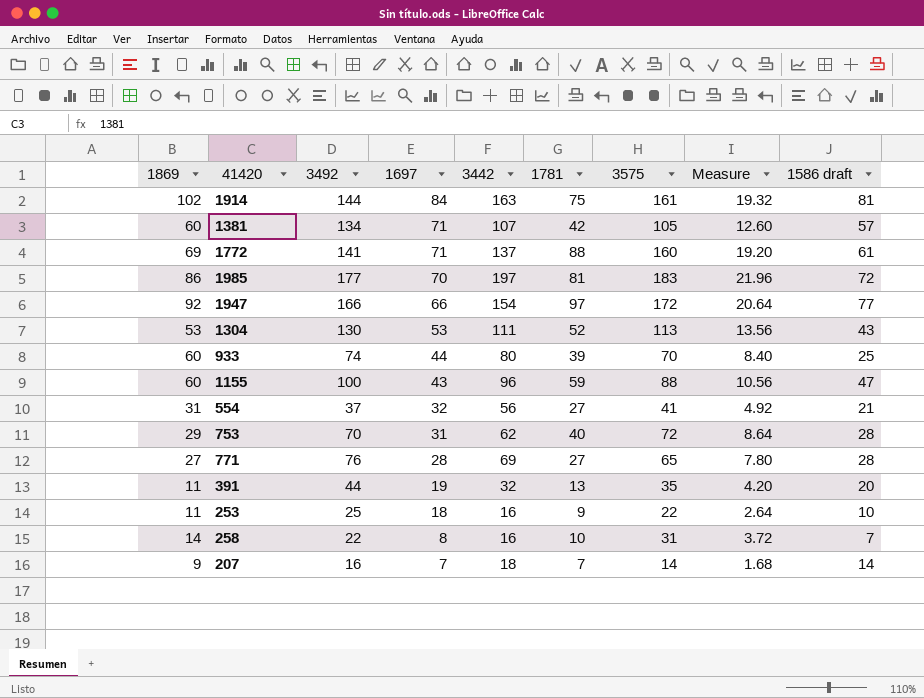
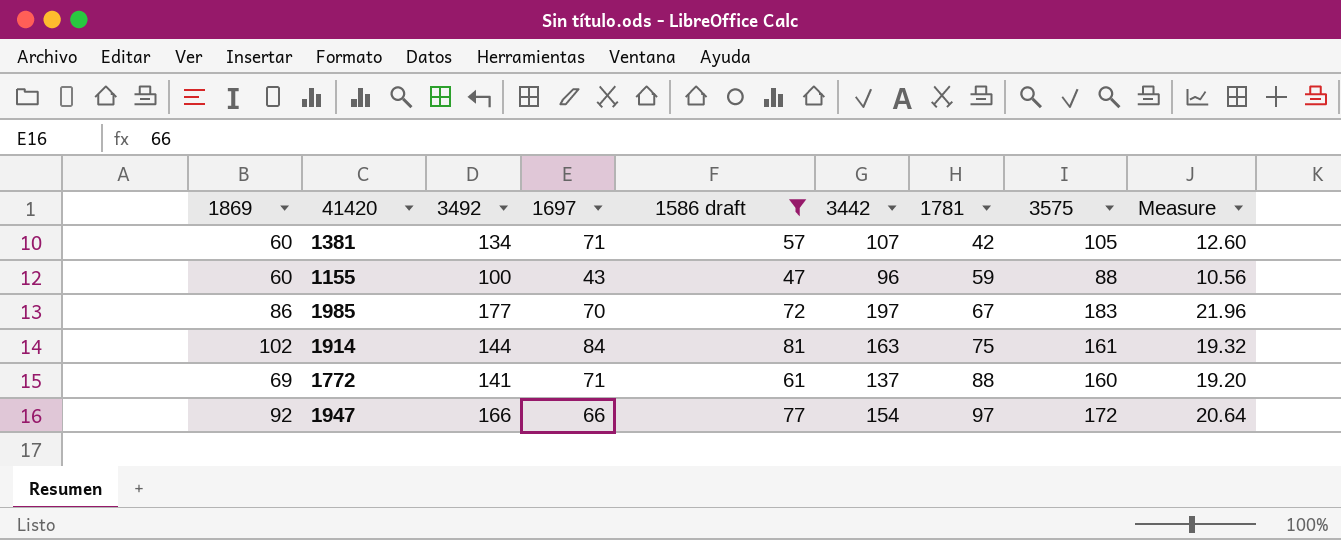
filter: none -> 1586 draft >= 47
row order: 1697 descending -> 1781 ascending
column 1586 draft | position: 9 -> 5
1985 | 1781: 81 -> 67

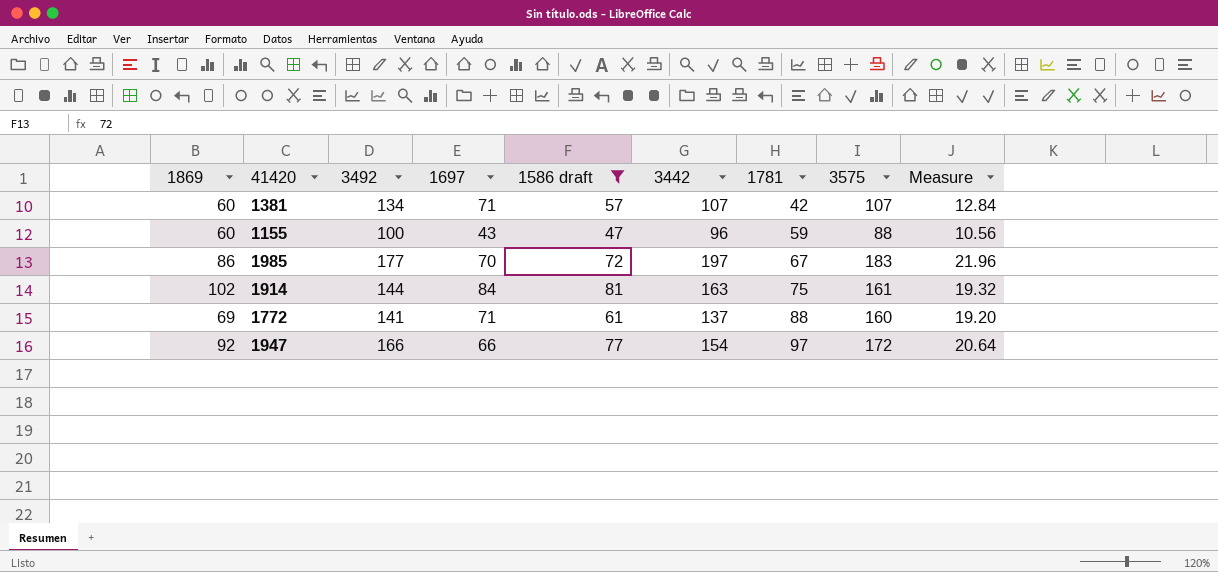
1381 | 3575: 105 -> 107
1381 | Measure: 12.60 -> 12.84

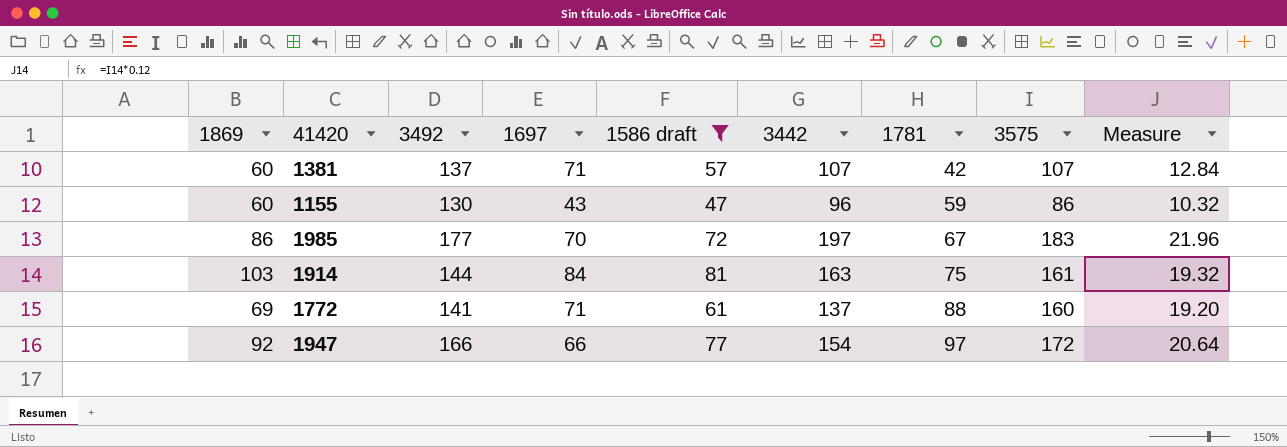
1381 | 3492: 134 -> 137
1155 | 3492: 100 -> 130
1155 | 3575: 88 -> 86
1155 | Measure: 10.56 -> 10.32
1914 | 1869: 102 -> 103

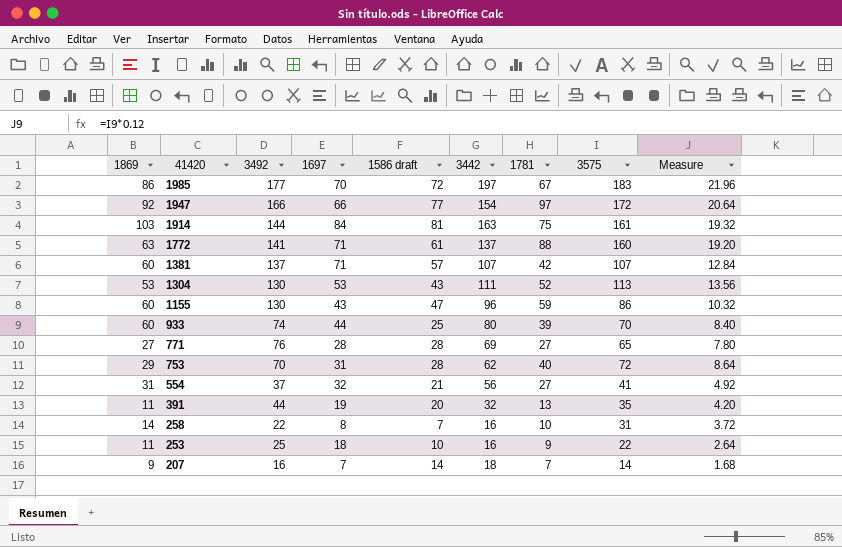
filter: 1586 draft >= 47 -> none
row order: 1781 ascending -> 41420 descending
1772 | 1869: 69 -> 63

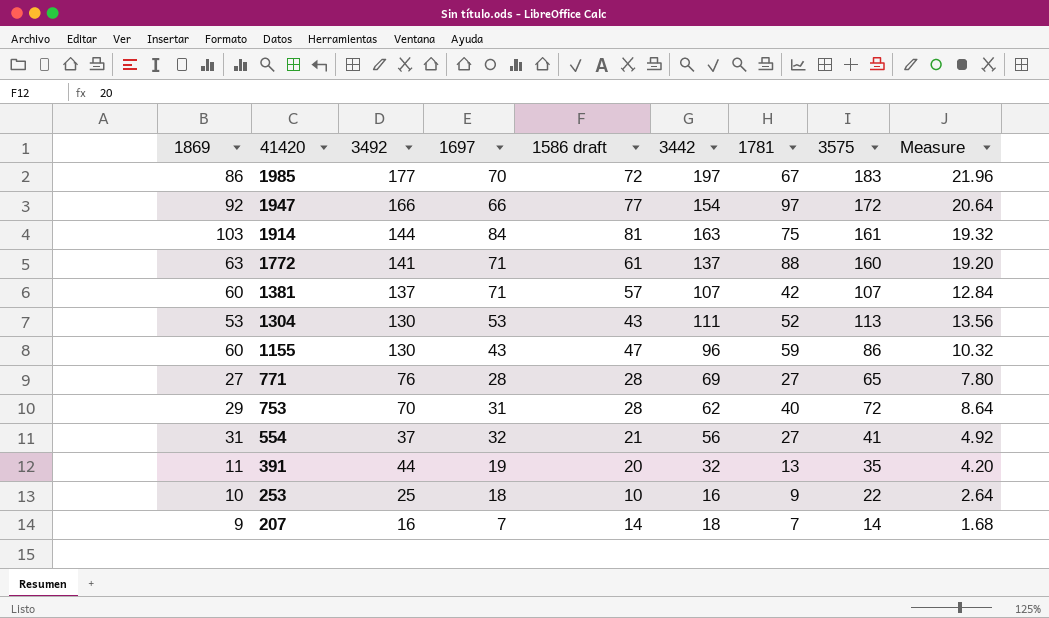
row 933: 60 | 74 | 44 | 25 | 80 | 39 | 70 | 8.40 -> none
row 258: 14 | 22 | 8 | 7 | 16 | 10 | 31 | 3.72 -> none
253 | 1869: 11 -> 10

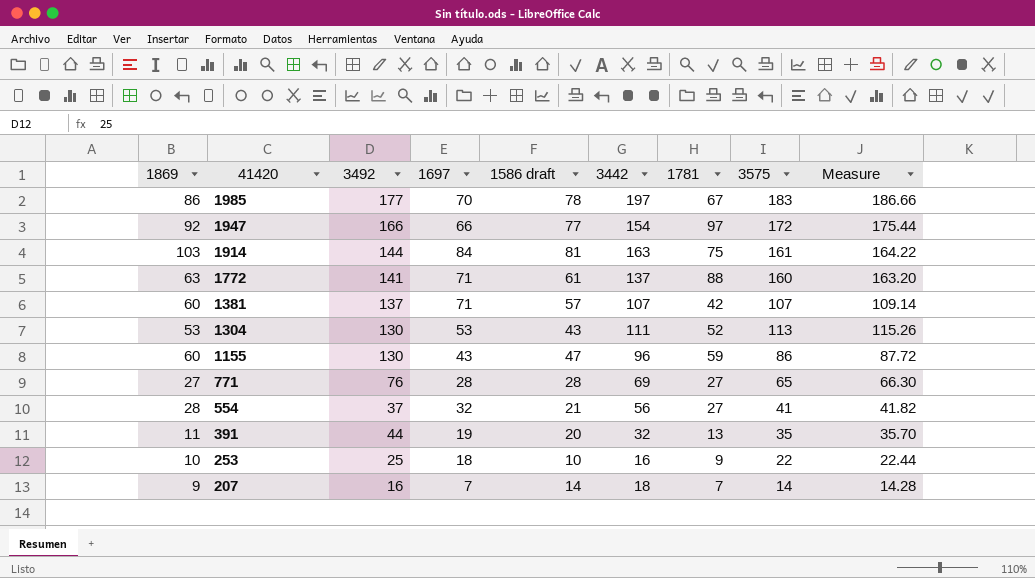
column Measure | formula: [3575] * 0.12 -> [3575] * 1.02
row 753: 29 | 70 | 31 | 28 | 62 | 40 | 72 | 8.64 -> none
1985 | 1586 draft: 72 -> 78
554 | 1869: 31 -> 28

